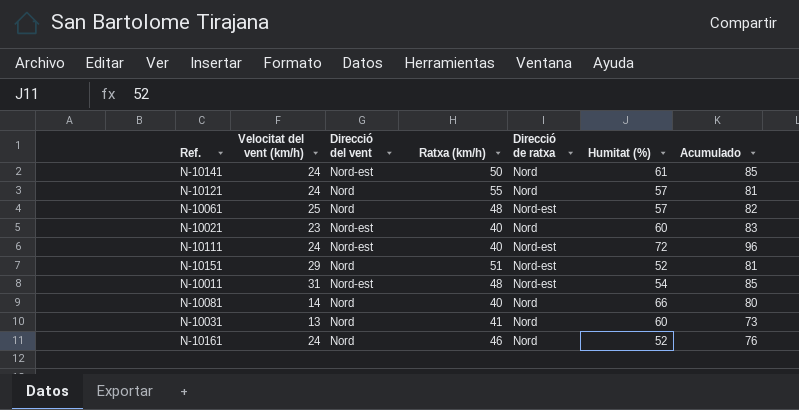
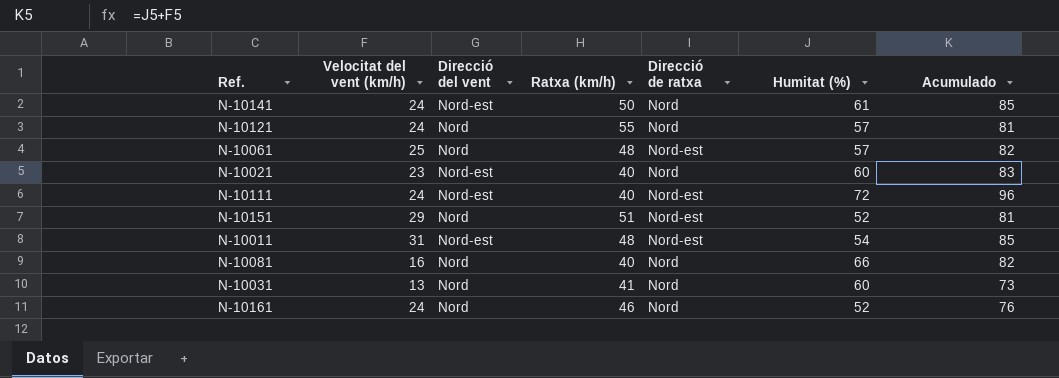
N-10081 | Velocitat del vent (km/h): 14 -> 16
N-10081 | Acumulado: 80 -> 82

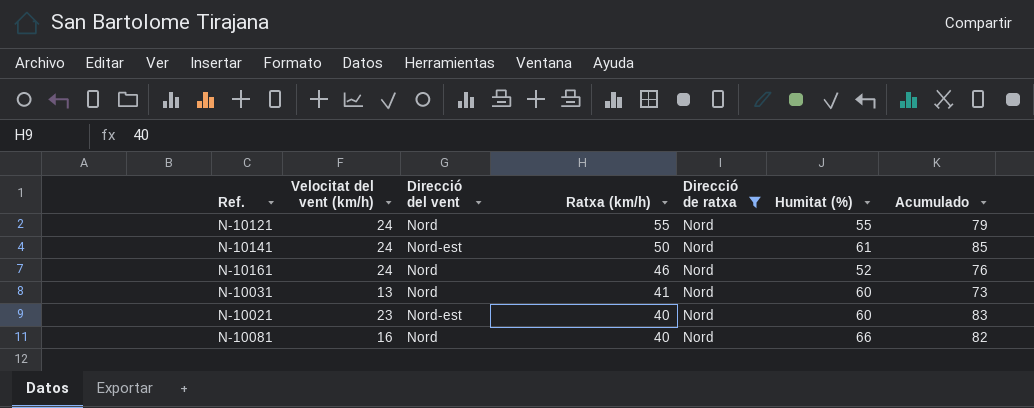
filter: none -> Direcció de ratxa = Nord
row order: none -> Ratxa (km/h) descending
N-10121 | Humitat (%): 57 -> 55
N-10121 | Acumulado: 81 -> 79

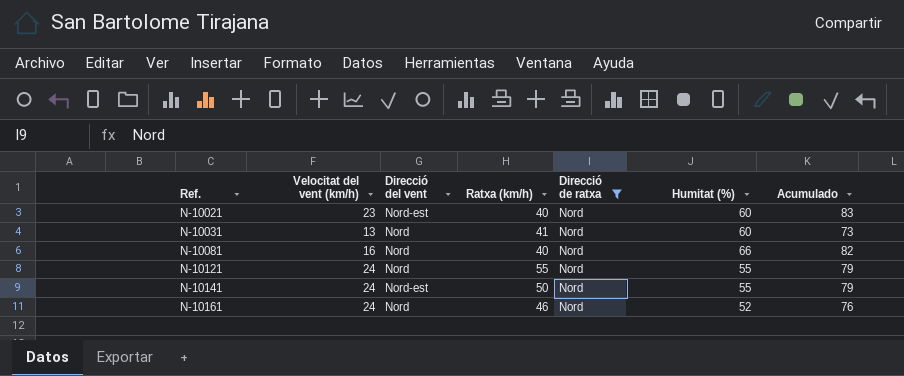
row order: Ratxa (km/h) descending -> Ref. ascending
N-10141 | Humitat (%): 61 -> 55
N-10141 | Acumulado: 85 -> 79

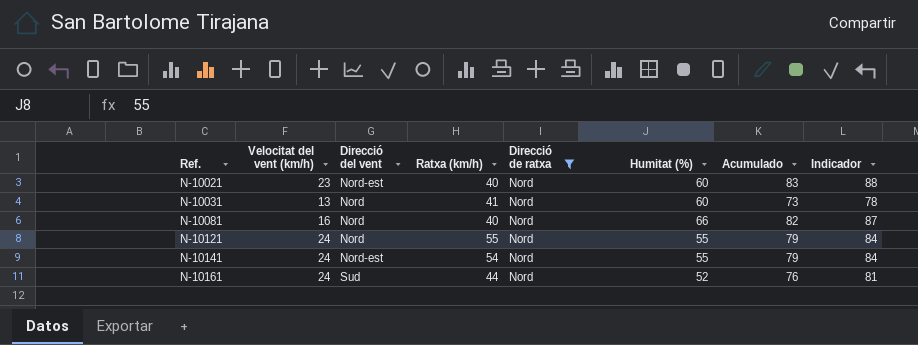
column Indicador | formula: none -> [Acumulado] + 5
N-10141 | Ratxa (km/h): 50 -> 54
N-10161 | Direcció del vent: Nord -> Sud
N-10161 | Ratxa (km/h): 46 -> 44

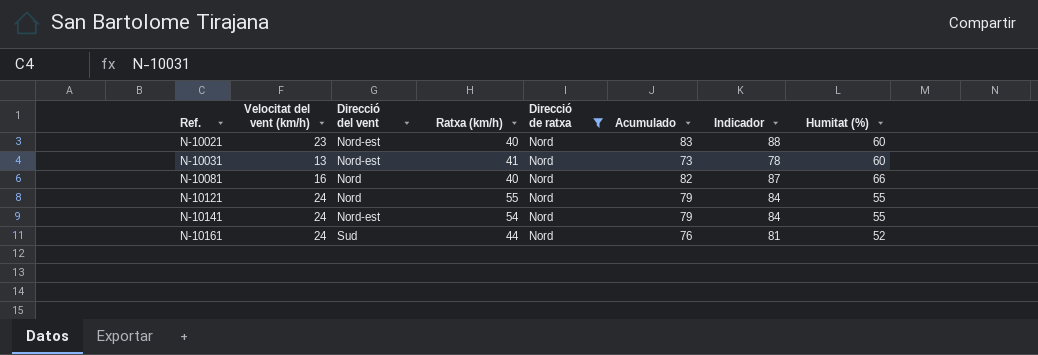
column Humitat (%) | position: 6 -> 8
N-10031 | Direcció del vent: Nord -> Nord-est

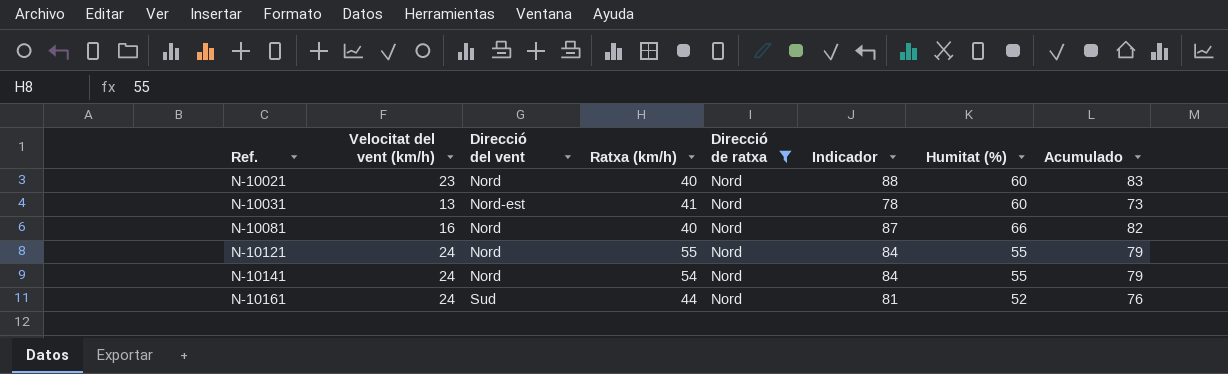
column Acumulado | position: 6 -> 8
N-10021 | Direcció del vent: Nord-est -> Nord
N-10141 | Direcció del vent: Nord-est -> Nord

